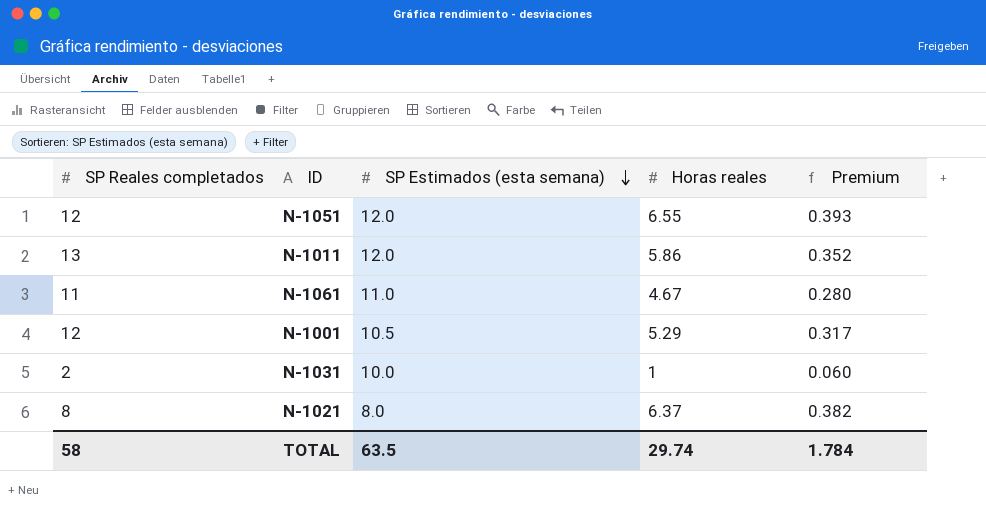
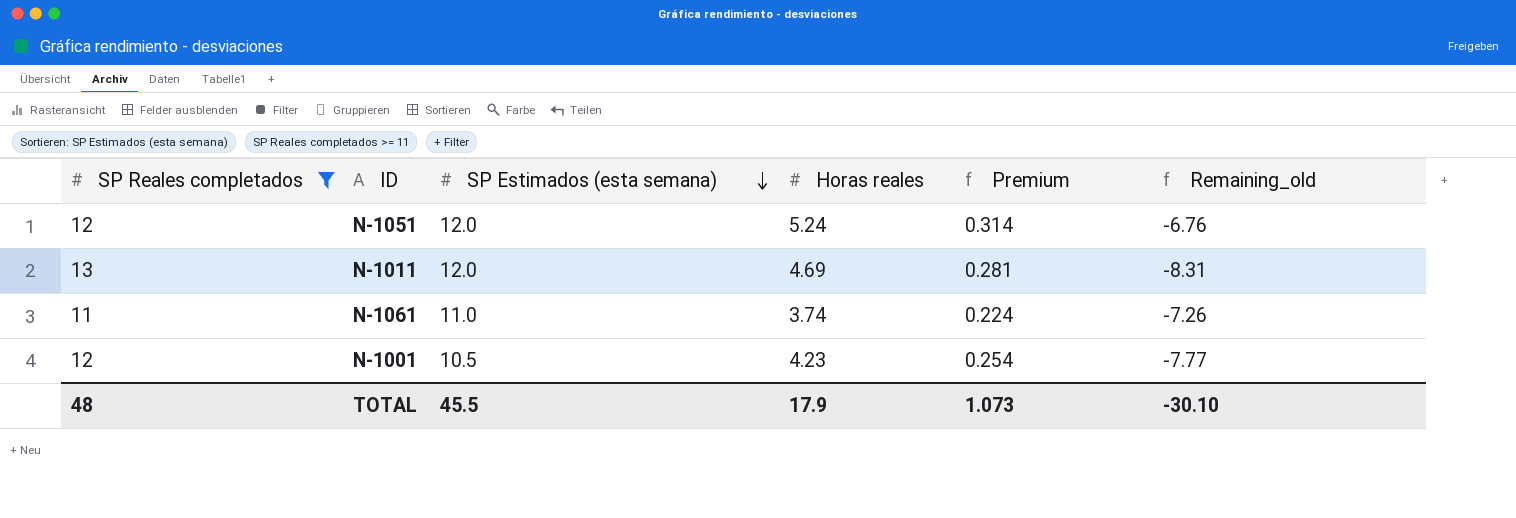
filter: none -> SP Reales completados >= 11
column Remaining_old | formula: none -> [Horas reales] - [SP Reales completados]
N-1051 | Horas reales: 6.55 -> 5.24
N-1051 | Premium: 0.393 -> 0.314
N-1011 | Horas reales: 5.86 -> 4.69
N-1011 | Premium: 0.352 -> 0.281
N-1061 | Horas reales: 4.67 -> 3.74
N-1061 | Premium: 0.280 -> 0.224
N-1001 | Horas reales: 5.29 -> 4.23
N-1001 | Premium: 0.317 -> 0.254
TOTAL | SP Reales completados: 58 -> 48
TOTAL | SP Estimados (esta semana): 63.5 -> 45.5
TOTAL | Horas reales: 29.74 -> 17.9
TOTAL | Premium: 1.784 -> 1.073

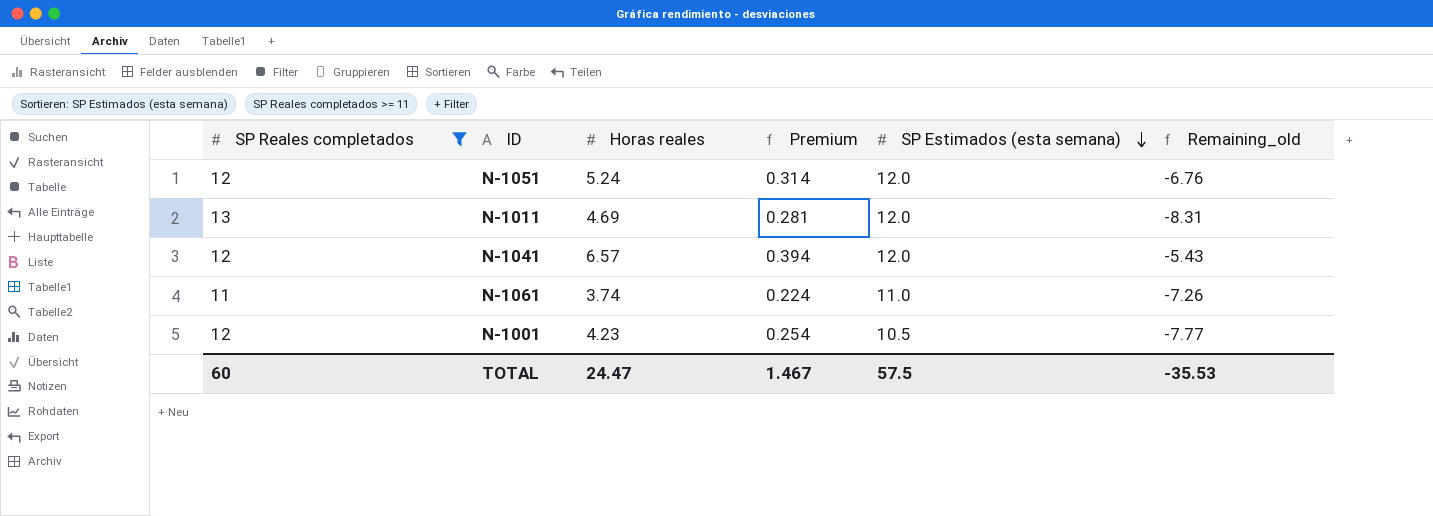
column SP Estimados (esta semana) | position: 3 -> 5
row N-1041: none -> 12 | 6.57 | 0.394 | 12.0 | -5.43
TOTAL | SP Reales completados: 48 -> 60
TOTAL | Horas reales: 17.9 -> 24.47
TOTAL | Premium: 1.073 -> 1.467
TOTAL | SP Estimados (esta semana): 45.5 -> 57.5
TOTAL | Remaining_old: -30.10 -> -35.53

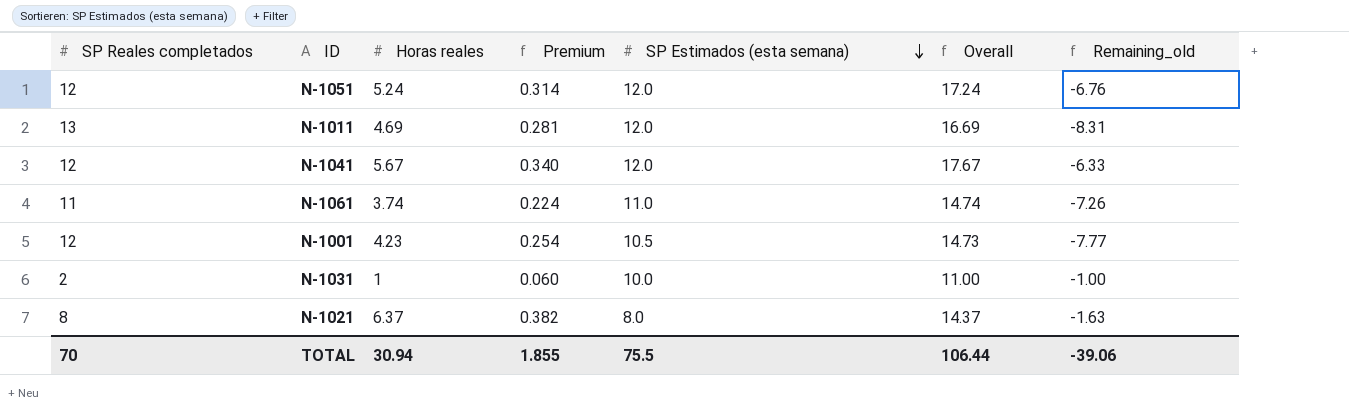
filter: SP Reales completados >= 11 -> none
column Overall | formula: none -> [Horas reales] + [SP Estimados (esta semana)]
N-1041 | Horas reales: 6.57 -> 5.67
N-1041 | Premium: 0.394 -> 0.340
N-1041 | Remaining_old: -5.43 -> -6.33
TOTAL | SP Reales completados: 60 -> 70
TOTAL | Horas reales: 24.47 -> 30.94
TOTAL | Premium: 1.467 -> 1.855
TOTAL | SP Estimados (esta semana): 57.5 -> 75.5
TOTAL | Remaining_old: -35.53 -> -39.06

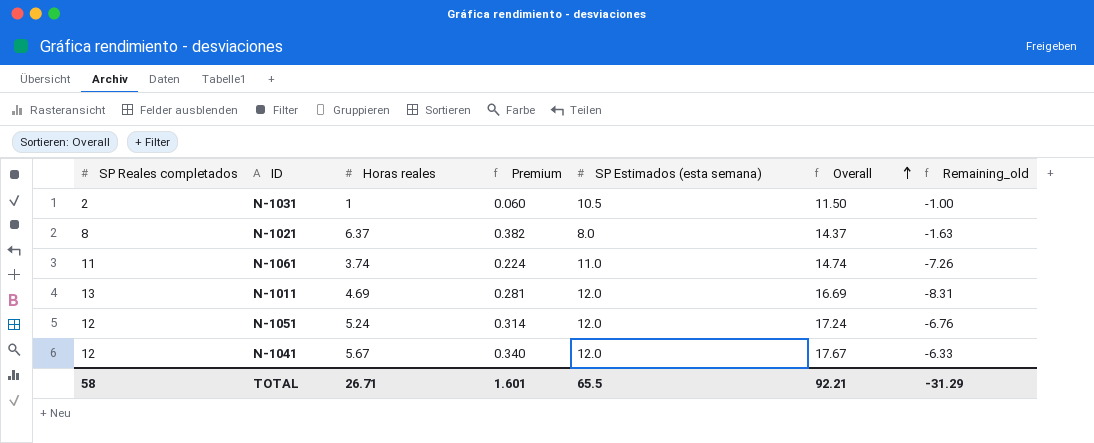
row order: SP Estimados (esta semana) descending -> Overall ascending
row N-1001: 12 | 4.23 | 0.254 | 10.5 | 14.73 | -7.77 -> none
N-1031 | SP Estimados (esta semana): 10.0 -> 10.5
N-1031 | Overall: 11.00 -> 11.50
TOTAL | SP Reales completados: 70 -> 58
TOTAL | Horas reales: 30.94 -> 26.71
TOTAL | Premium: 1.855 -> 1.601
TOTAL | SP Estimados (esta semana): 75.5 -> 65.5
TOTAL | Overall: 106.44 -> 92.21
TOTAL | Remaining_old: -39.06 -> -31.29

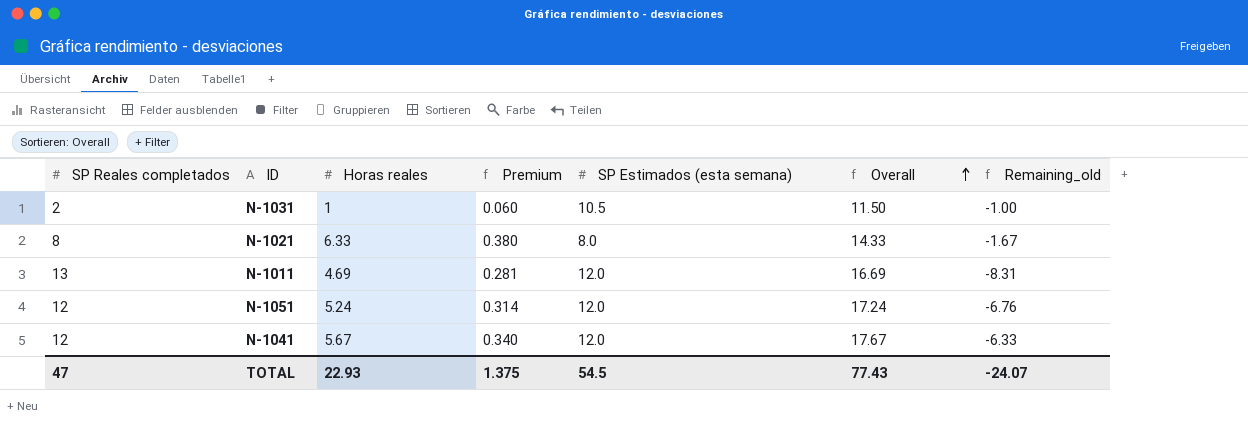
row N-1061: 11 | 3.74 | 0.224 | 11.0 | 14.74 | -7.26 -> none
N-1021 | Horas reales: 6.37 -> 6.33
N-1021 | Premium: 0.382 -> 0.380
N-1021 | Overall: 14.37 -> 14.33
N-1021 | Remaining_old: -1.63 -> -1.67
TOTAL | SP Reales completados: 58 -> 47
TOTAL | Horas reales: 26.71 -> 22.93
TOTAL | Premium: 1.601 -> 1.375
TOTAL | SP Estimados (esta semana): 65.5 -> 54.5
TOTAL | Overall: 92.21 -> 77.43
TOTAL | Remaining_old: -31.29 -> -24.07

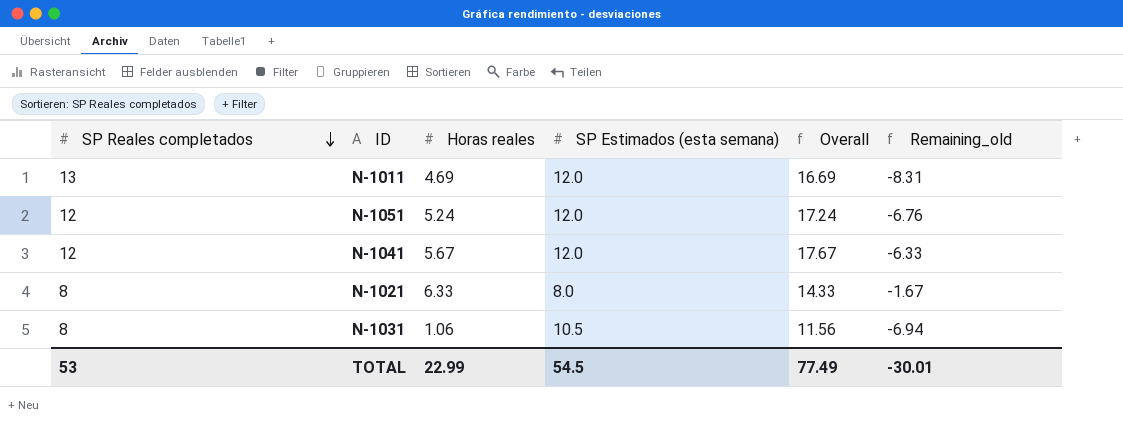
row order: Overall ascending -> SP Reales completados descending
column Premium | formula: [Horas reales] * 0.06 -> none
N-1031 | SP Reales completados: 2 -> 8
N-1031 | Horas reales: 1 -> 1.06
N-1031 | Overall: 11.50 -> 11.56
N-1031 | Remaining_old: -1.00 -> -6.94
TOTAL | SP Reales completados: 47 -> 53
TOTAL | Horas reales: 22.93 -> 22.99
TOTAL | Overall: 77.43 -> 77.49
TOTAL | Remaining_old: -24.07 -> -30.01

